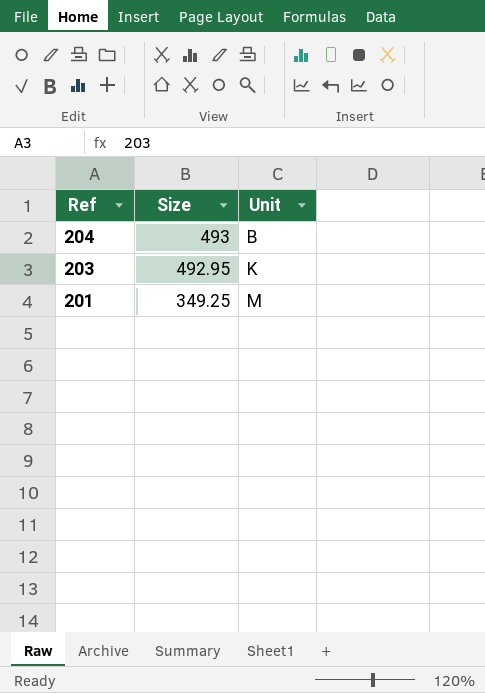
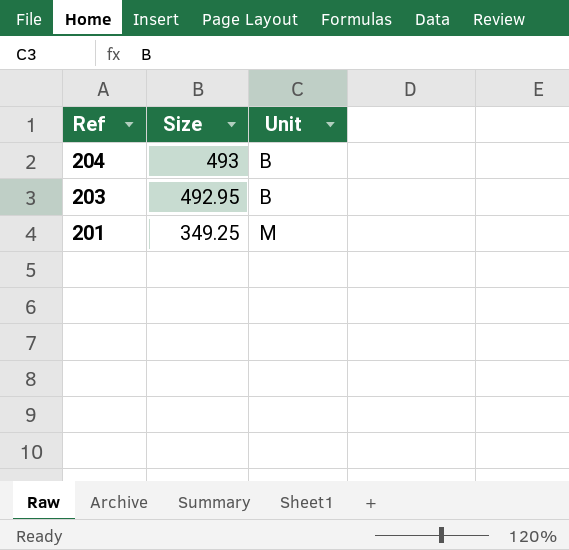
203 | Unit: K -> B

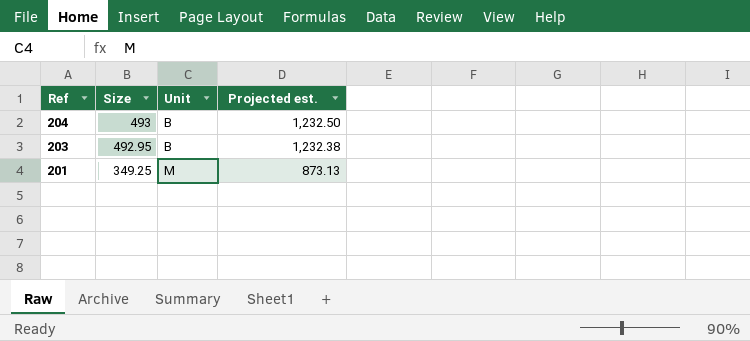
column Projected est. | formula: none -> [Size] * 2.5

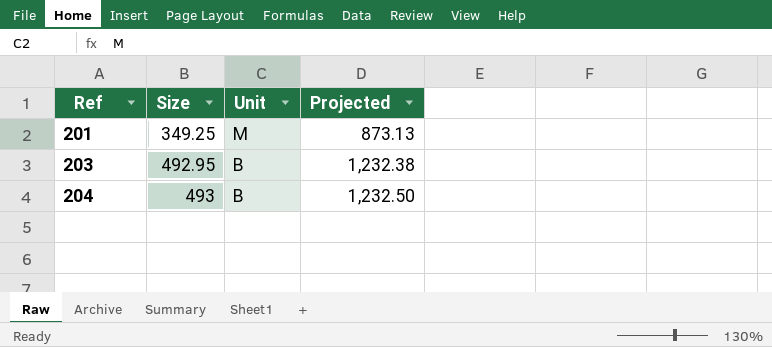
row order: Ref descending -> Ref ascending
column name: Projected est. -> Projected

